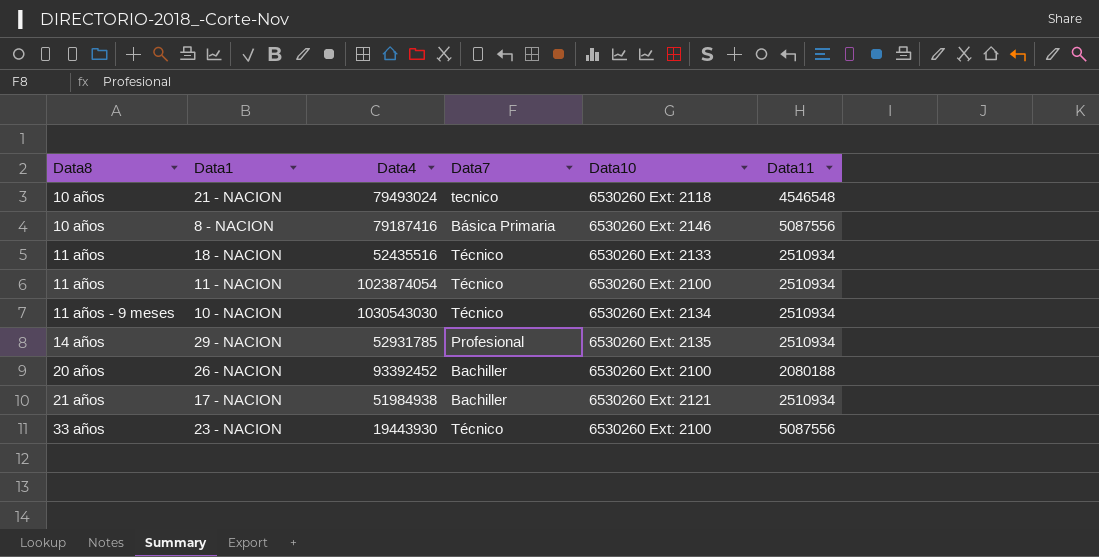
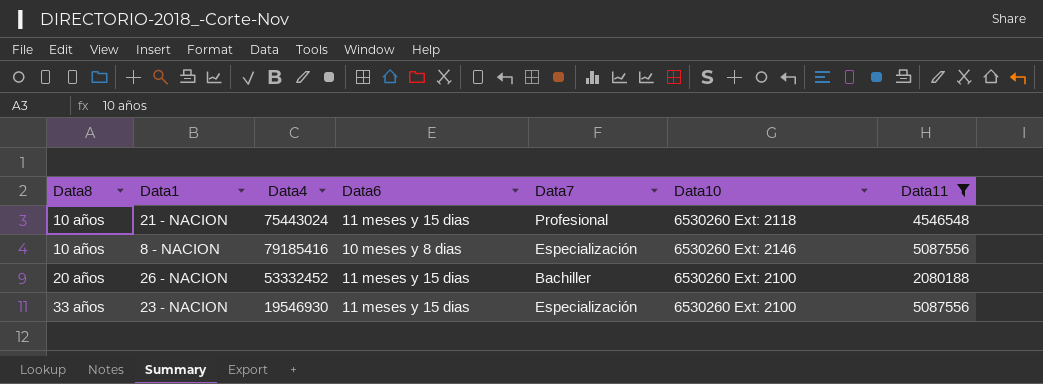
filter: none -> Data11 != 2510934
column Data6 | position: none -> 4
21 - NACION | Data4: 79493024 -> 75443024
21 - NACION | Data7: tecnico -> Profesional
8 - NACION | Data4: 79187416 -> 79185416
8 - NACION | Data7: Básica Primaria -> Especialización
26 - NACION | Data4: 93392452 -> 53332452
23 - NACION | Data4: 19443930 -> 19546930
23 - NACION | Data7: Técnico -> Especialización

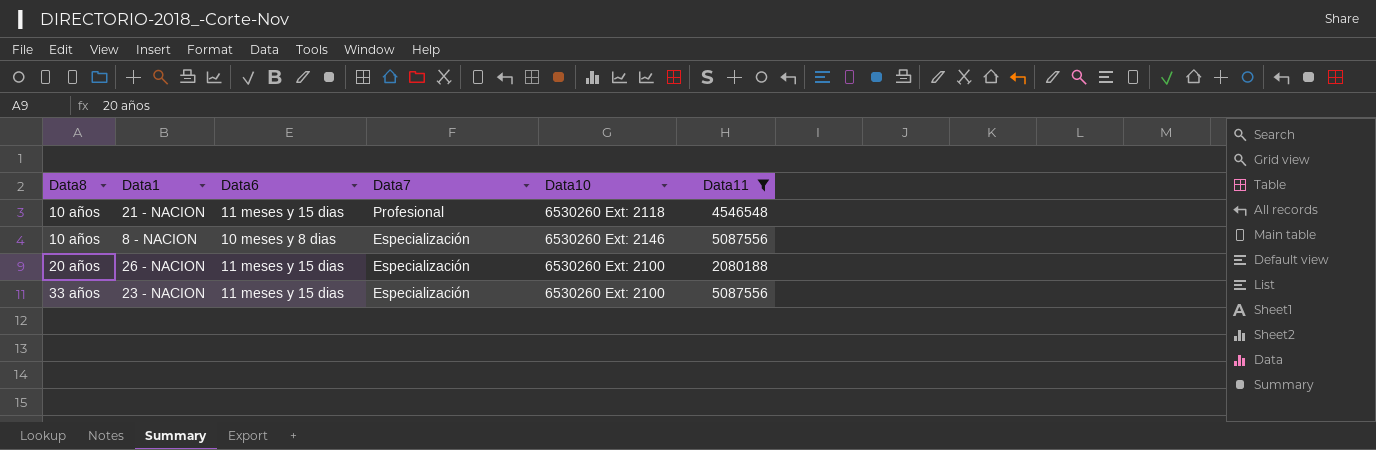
column Data4 | position: 3 -> none
26 - NACION | Data7: Bachiller -> Especialización

